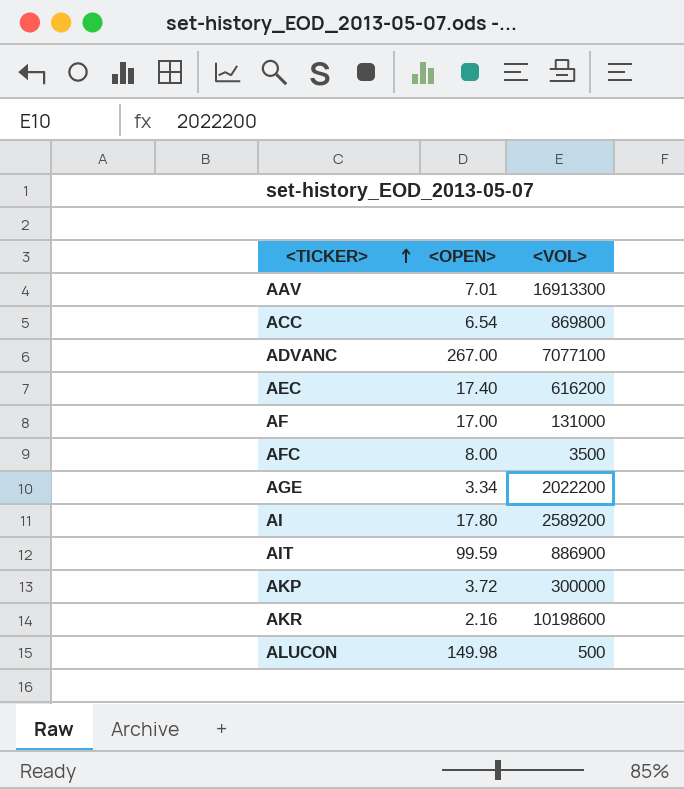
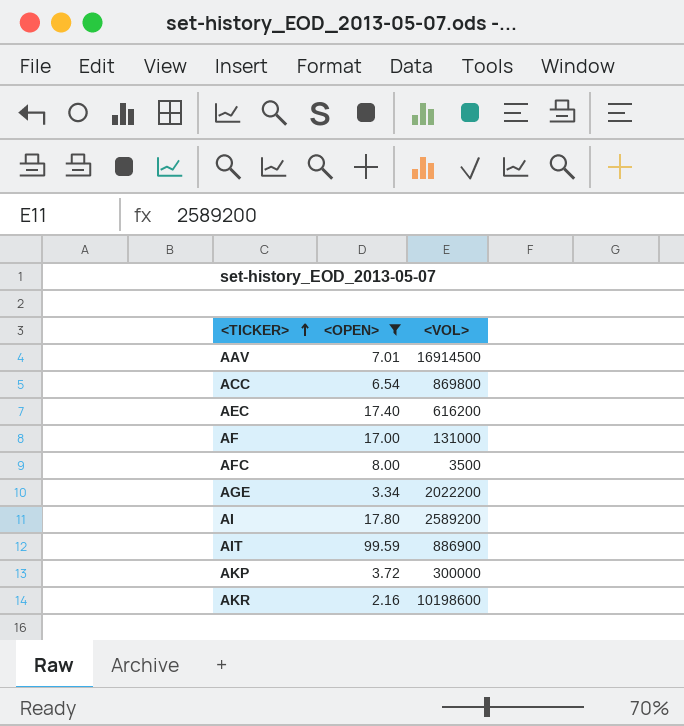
filter: none -> <OPEN> <= 99.59
AAV | <VOL>: 16913300 -> 16914500

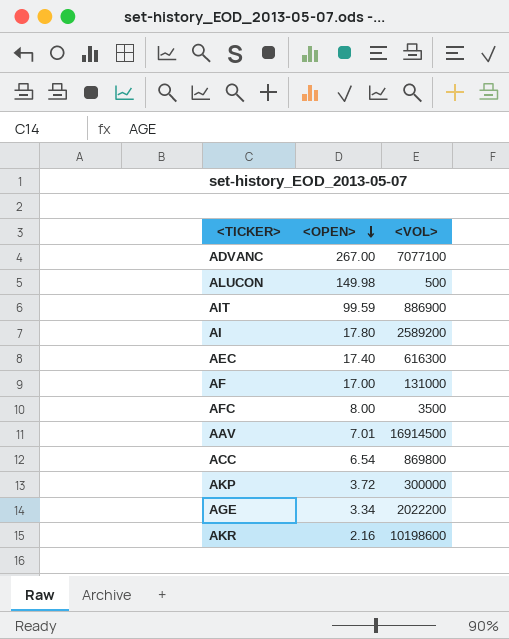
filter: <OPEN> <= 99.59 -> none
row order: <TICKER> ascending -> <OPEN> descending
AEC | <VOL>: 616200 -> 616300

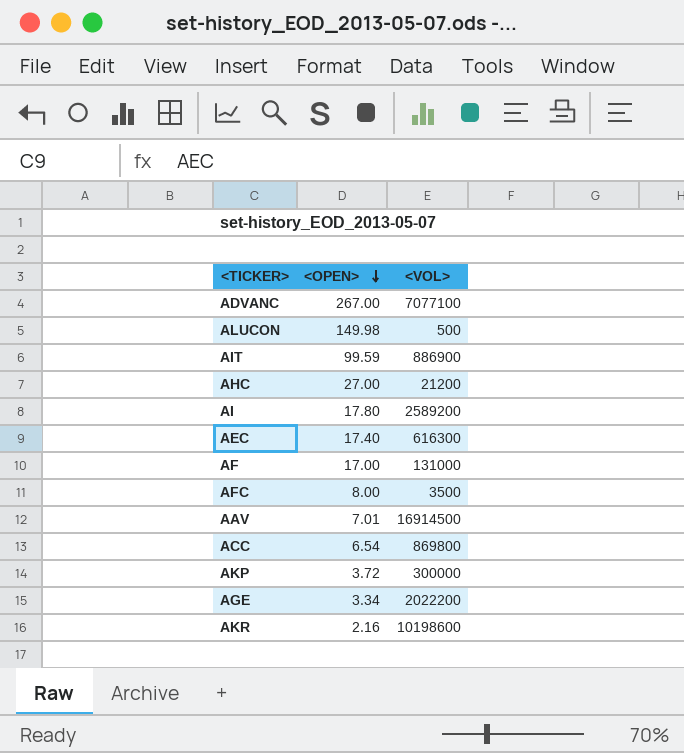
row AHC: none -> 27.00 | 21200

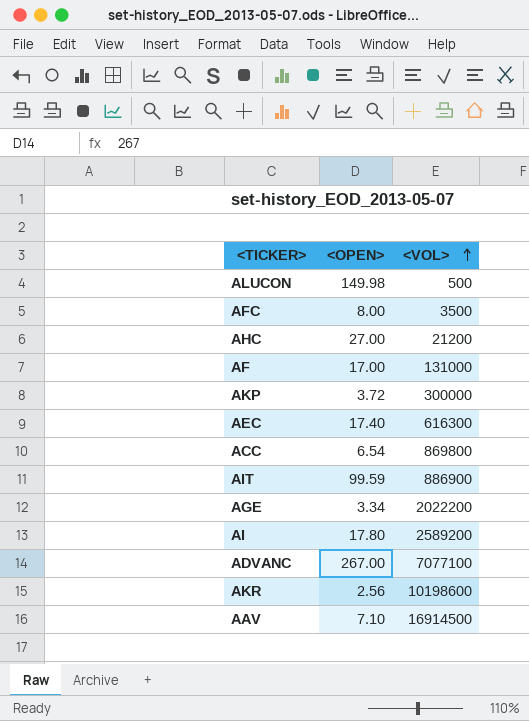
row order: <OPEN> descending -> <VOL> ascending
AKR | <OPEN>: 2.16 -> 2.56
AAV | <OPEN>: 7.01 -> 7.10

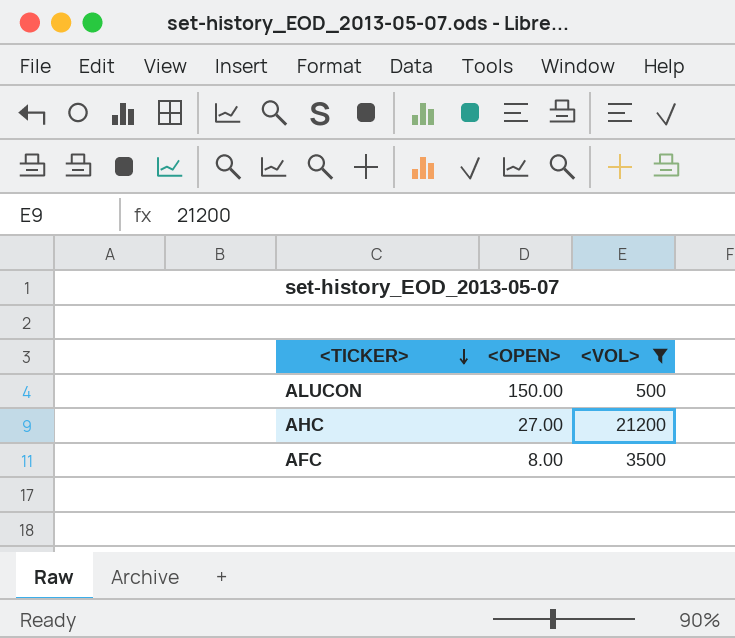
filter: none -> <VOL> <= 21200
row order: <VOL> ascending -> <TICKER> descending
ALUCON | <OPEN>: 149.98 -> 150.00

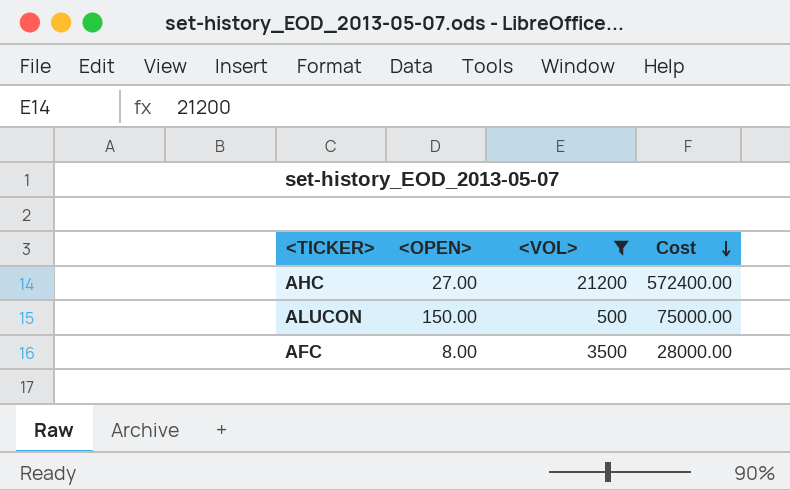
row order: <TICKER> descending -> Cost descending
column Cost | formula: none -> [<OPEN>] * [<VOL>]

